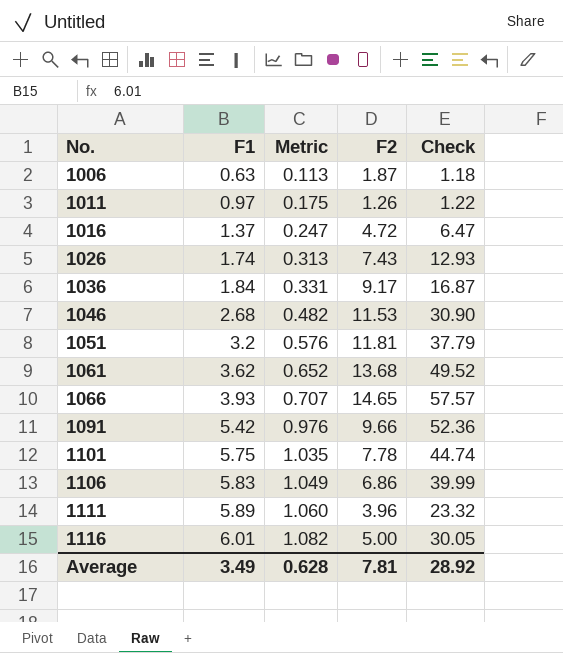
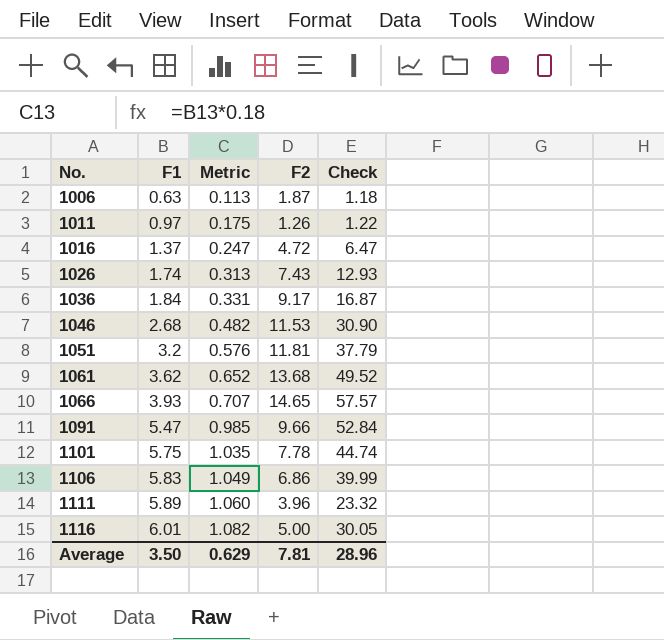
1091 | F1: 5.42 -> 5.47
1091 | Metric: 0.976 -> 0.985
1091 | Check: 52.36 -> 52.84
Average | F1: 3.49 -> 3.50
Average | Metric: 0.628 -> 0.629
Average | Check: 28.92 -> 28.96

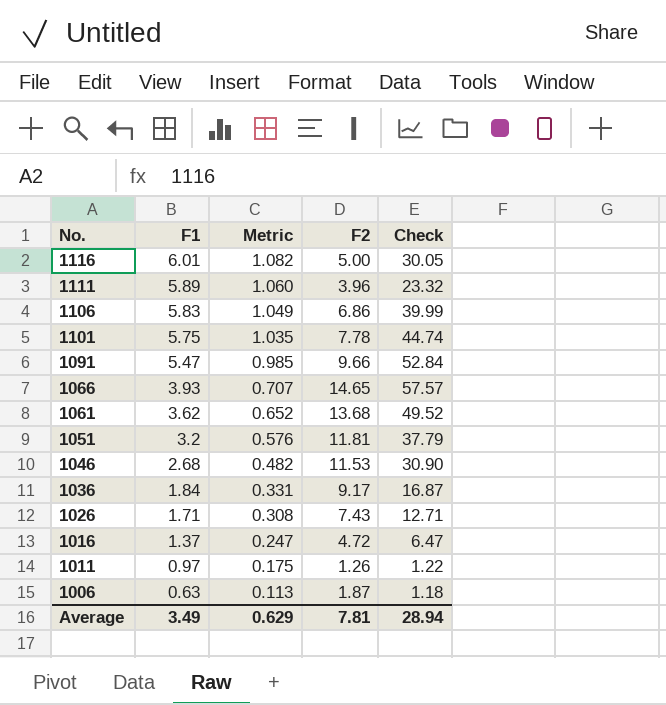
row order: No. ascending -> No. descending
1026 | F1: 1.74 -> 1.71
1026 | Metric: 0.313 -> 0.308
1026 | Check: 12.93 -> 12.71
Average | F1: 3.50 -> 3.49
Average | Check: 28.96 -> 28.94

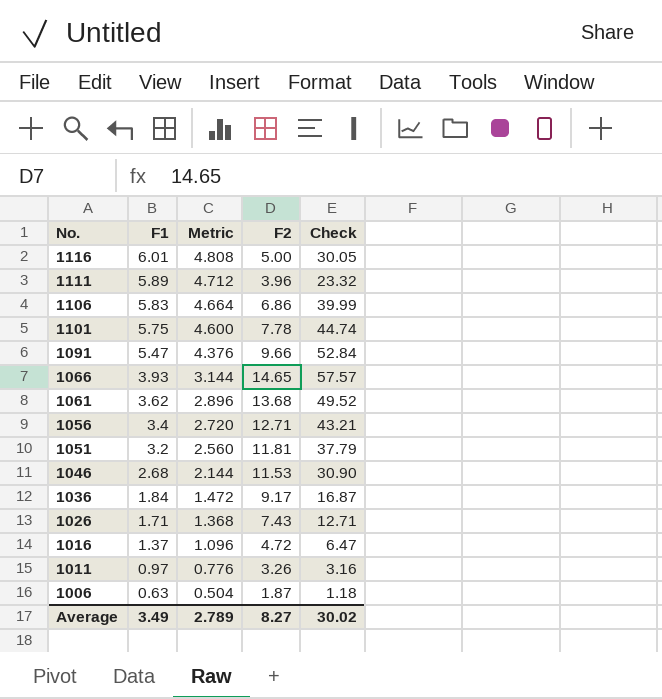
column Metric | formula: [F1] * 0.18 -> [F1] * 0.8
row 1056: none -> 3.4 | 2.720 | 12.71 | 43.21
1011 | F2: 1.26 -> 3.26
1011 | Check: 1.22 -> 3.16
Average | Metric: 0.629 -> 2.789
Average | F2: 7.81 -> 8.27
Average | Check: 28.94 -> 30.02

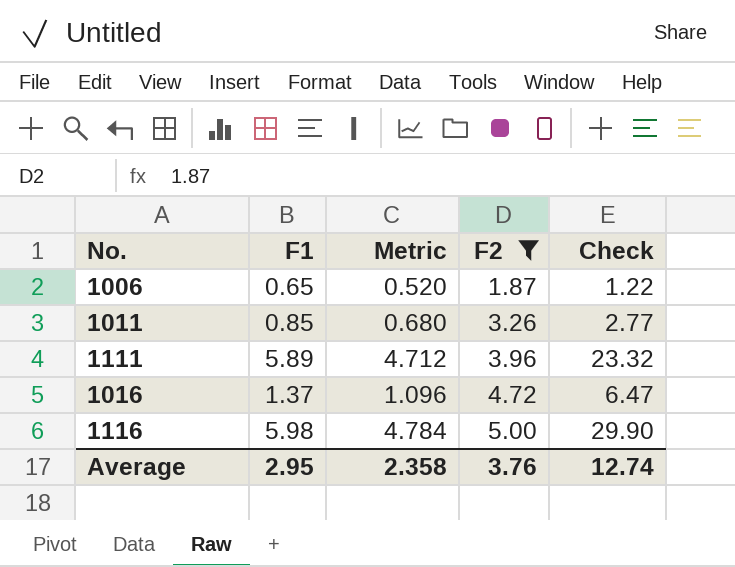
filter: none -> F2 <= 5.00
row order: No. descending -> F2 ascending
1006 | F1: 0.63 -> 0.65
1006 | Metric: 0.504 -> 0.520
1006 | Check: 1.18 -> 1.22
1011 | F1: 0.97 -> 0.85
1011 | Metric: 0.776 -> 0.680
1011 | Check: 3.16 -> 2.77
1116 | F1: 6.01 -> 5.98
1116 | Metric: 4.808 -> 4.784
1116 | Check: 30.05 -> 29.90
Average | F1: 3.49 -> 2.95
Average | Metric: 2.789 -> 2.358
Average | F2: 8.27 -> 3.76
Average | Check: 30.02 -> 12.74

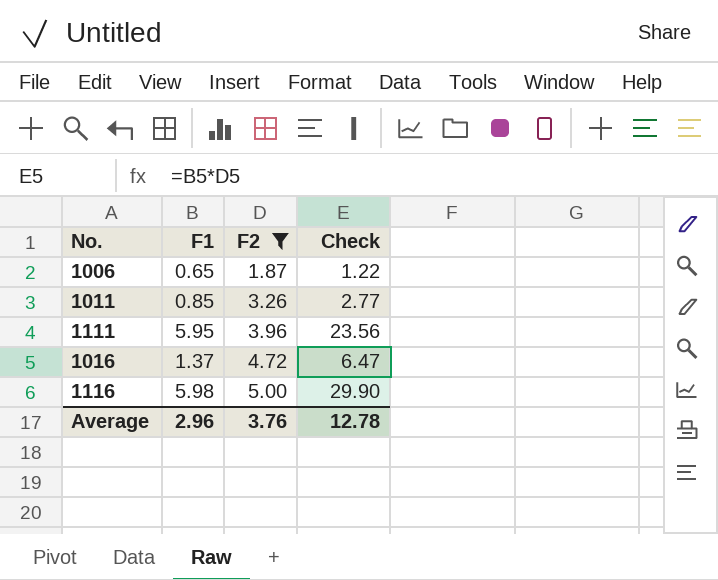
column Metric | formula: [F1] * 0.8 -> none
1111 | F1: 5.89 -> 5.95
1111 | Check: 23.32 -> 23.56
Average | F1: 2.95 -> 2.96
Average | Check: 12.74 -> 12.78

